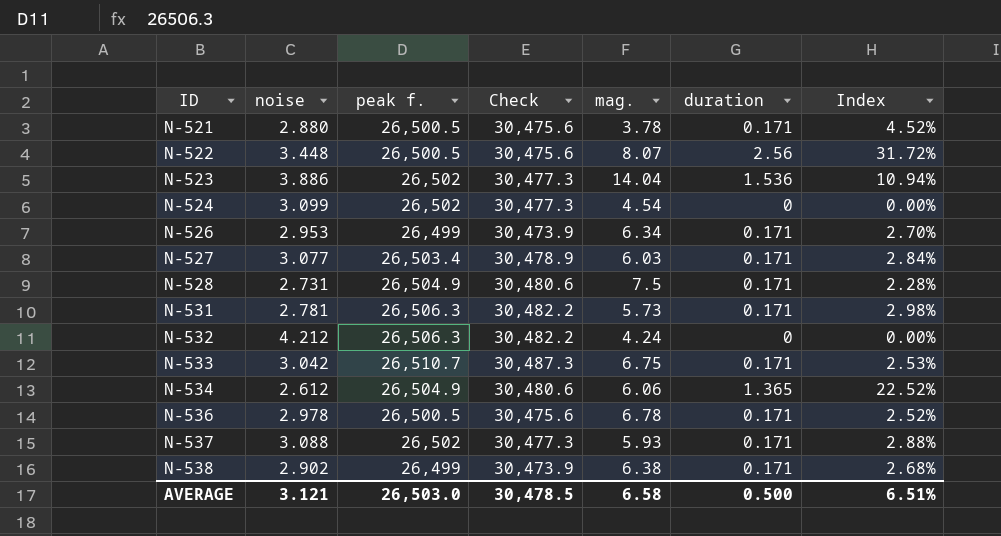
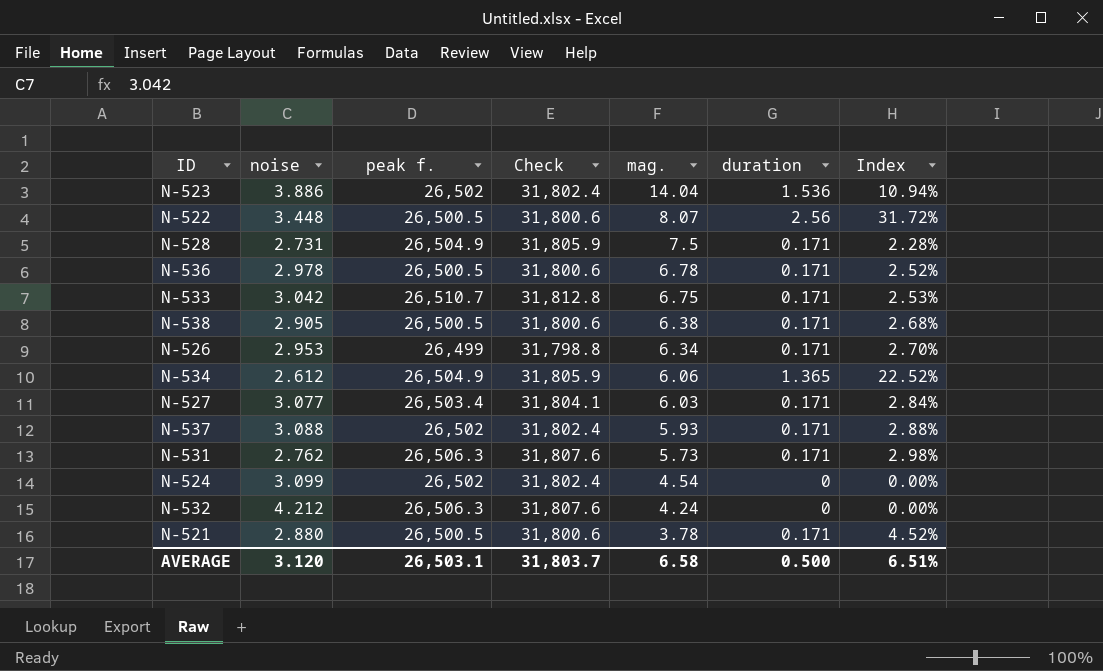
row order: ID ascending -> mag. descending
column Check | formula: [peak f.] * 1.15 -> [peak f.] * 1.2
N-538 | noise: 2.902 -> 2.905
N-538 | peak f.: 26,499 -> 26,500.5
N-531 | noise: 2.781 -> 2.762
AVERAGE | noise: 3.121 -> 3.120
AVERAGE | peak f.: 26,503.0 -> 26,503.1
AVERAGE | Check: 30,478.5 -> 31,803.7

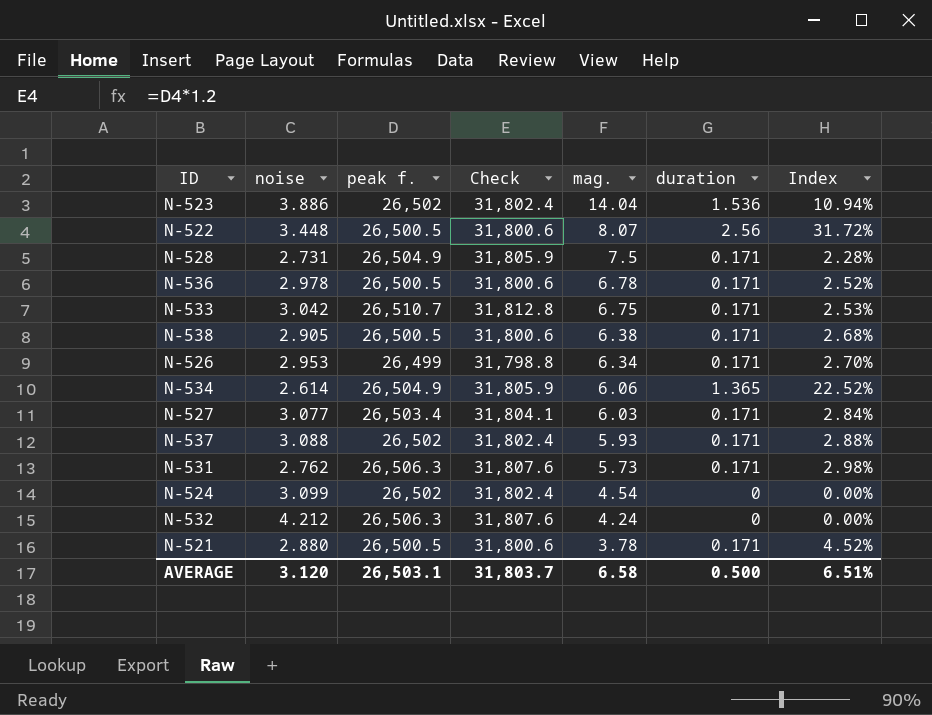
N-534 | noise: 2.612 -> 2.614

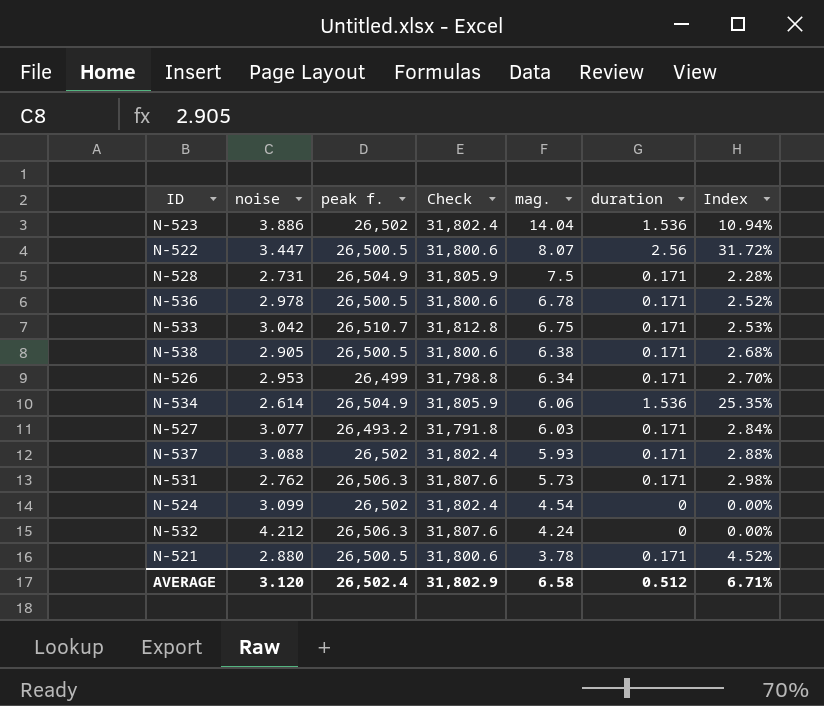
N-522 | noise: 3.448 -> 3.447
N-534 | duration: 1.365 -> 1.536
N-534 | Index: 22.52% -> 25.35%
N-527 | peak f.: 26,503.4 -> 26,493.2
N-527 | Check: 31,804.1 -> 31,791.8
AVERAGE | peak f.: 26,503.1 -> 26,502.4
AVERAGE | Check: 31,803.7 -> 31,802.9
AVERAGE | duration: 0.500 -> 0.512
AVERAGE | Index: 6.51% -> 6.71%

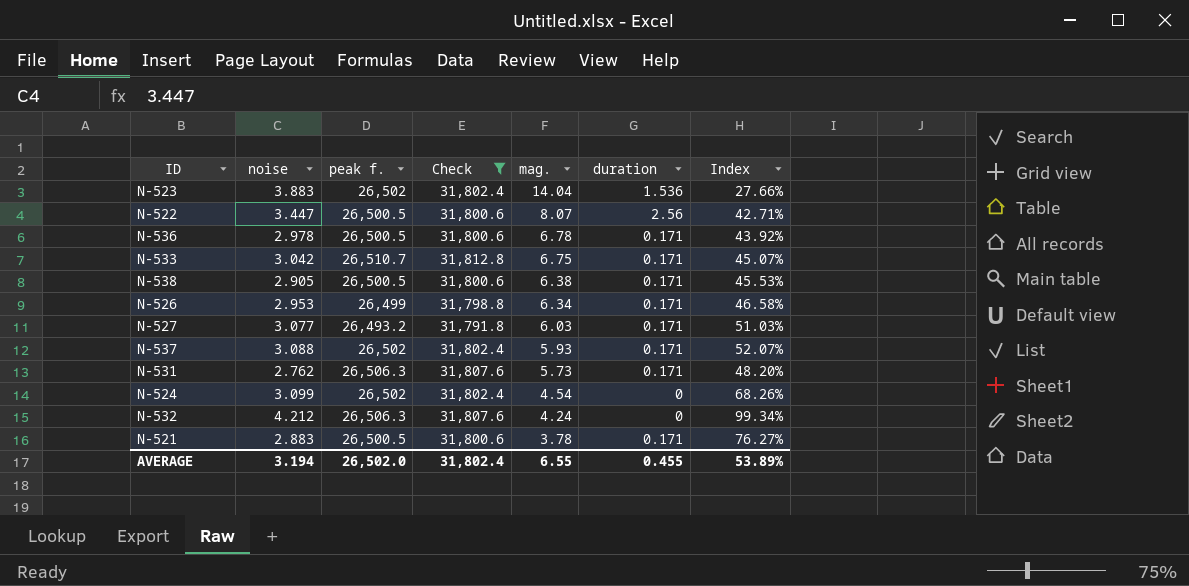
filter: none -> Check != 31,805.9
column Index | formula: [duration] / [mag.] -> [noise] / [mag.]
N-523 | noise: 3.886 -> 3.883
N-521 | noise: 2.880 -> 2.883
AVERAGE | noise: 3.120 -> 3.194
AVERAGE | peak f.: 26,502.4 -> 26,502.0
AVERAGE | Check: 31,802.9 -> 31,802.4
AVERAGE | mag.: 6.58 -> 6.55
AVERAGE | duration: 0.512 -> 0.455
AVERAGE | Index: 6.71% -> 53.89%

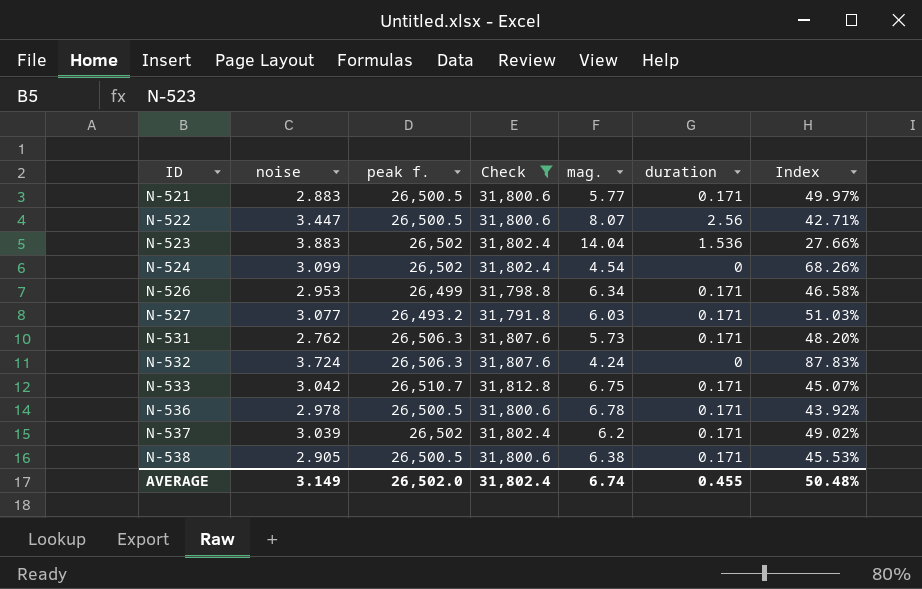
row order: mag. descending -> ID ascending
N-521 | mag.: 3.78 -> 5.77
N-521 | Index: 76.27% -> 49.97%
N-532 | noise: 4.212 -> 3.724
N-532 | Index: 99.34% -> 87.83%
N-537 | noise: 3.088 -> 3.039
N-537 | mag.: 5.93 -> 6.2
N-537 | Index: 52.07% -> 49.02%
AVERAGE | noise: 3.194 -> 3.149
AVERAGE | mag.: 6.55 -> 6.74
AVERAGE | Index: 53.89% -> 50.48%

